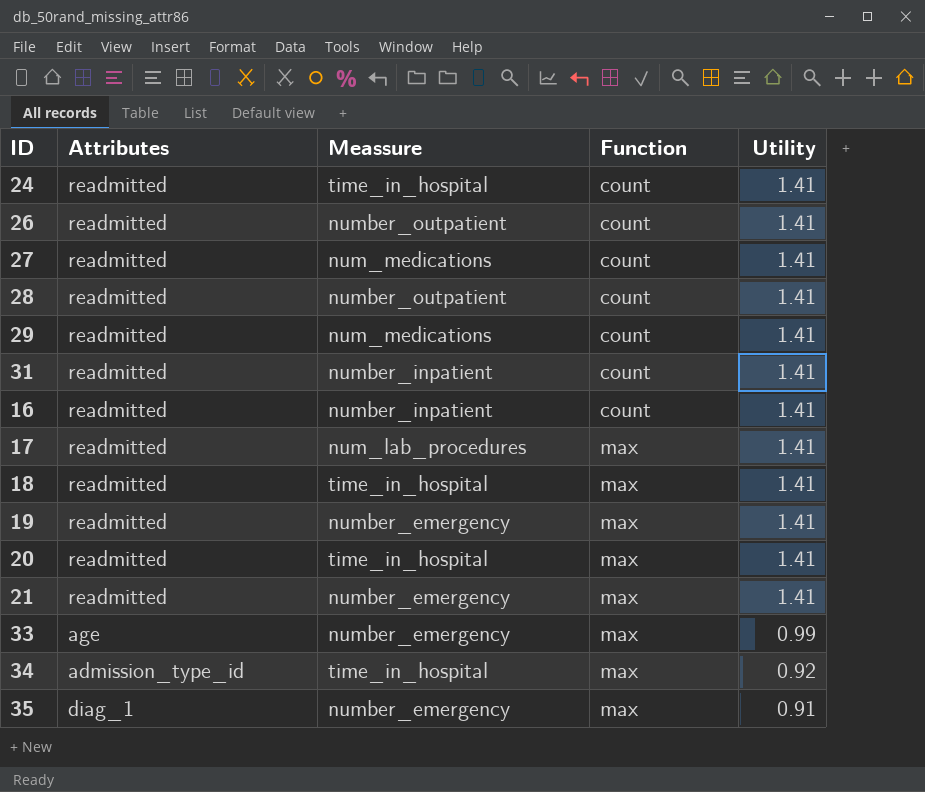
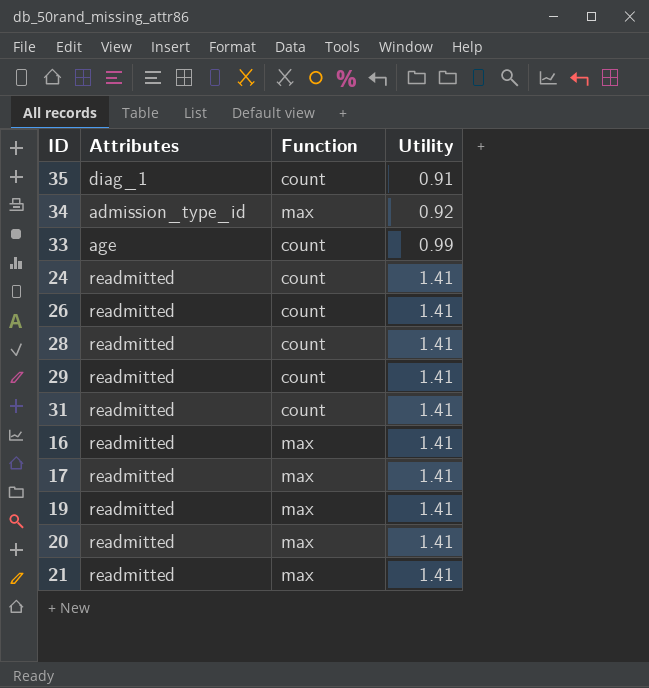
row order: Function ascending -> Utility ascending
column Meassure | position: 3 -> none
row 27: readmitted | num_medications | count | 1.41 -> none
row 18: readmitted | time_in_hospital | max | 1.41 -> none
35 | Function: max -> count
33 | Function: max -> count
16 | Function: count -> max

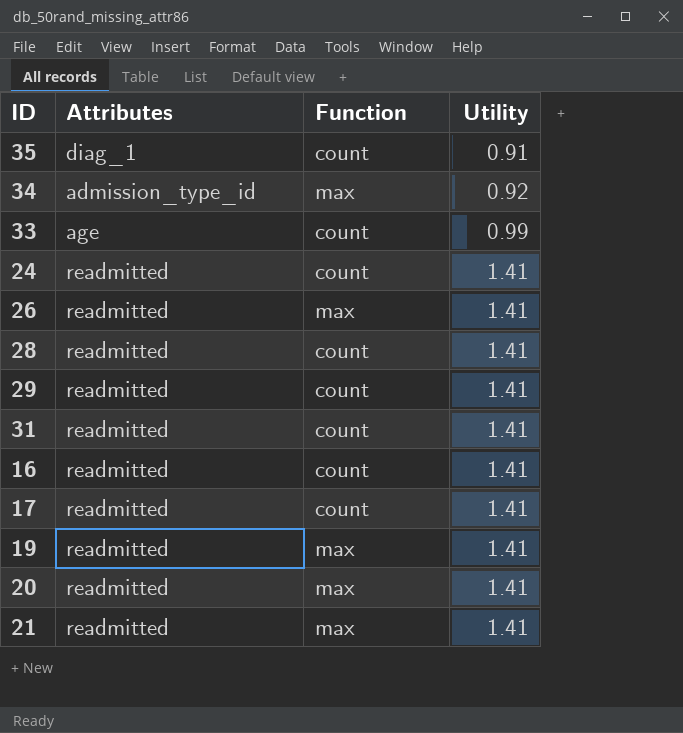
26 | Function: count -> max
16 | Function: max -> count
17 | Function: max -> count

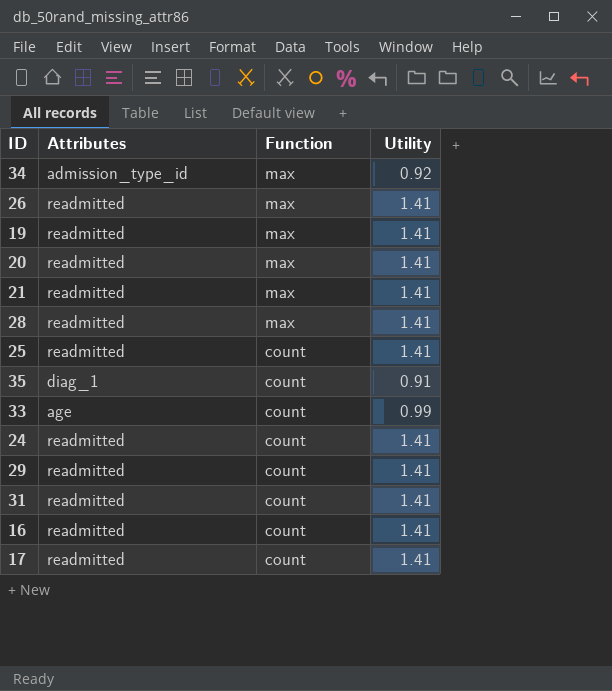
row order: Utility ascending -> Function descending
28 | Function: count -> max
row 25: none -> readmitted | count | 1.41

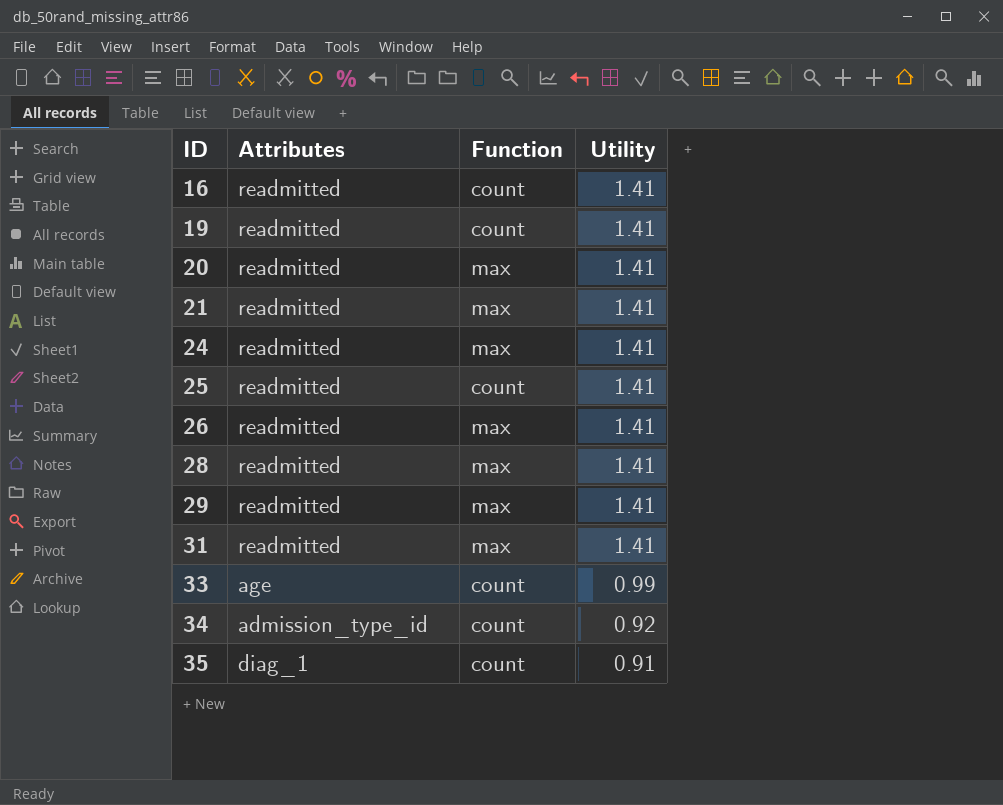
row order: Function descending -> ID ascending
row 17: readmitted | count | 1.41 -> none
19 | Function: max -> count
24 | Function: count -> max
29 | Function: count -> max
31 | Function: count -> max
34 | Function: max -> count

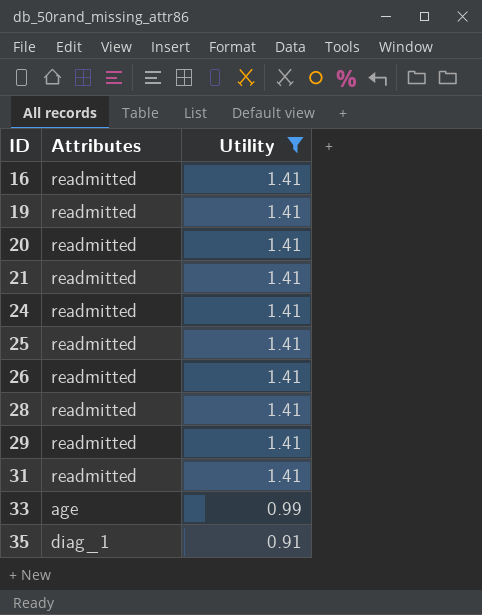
filter: none -> Utility != 0.92
column Function | position: 3 -> none

